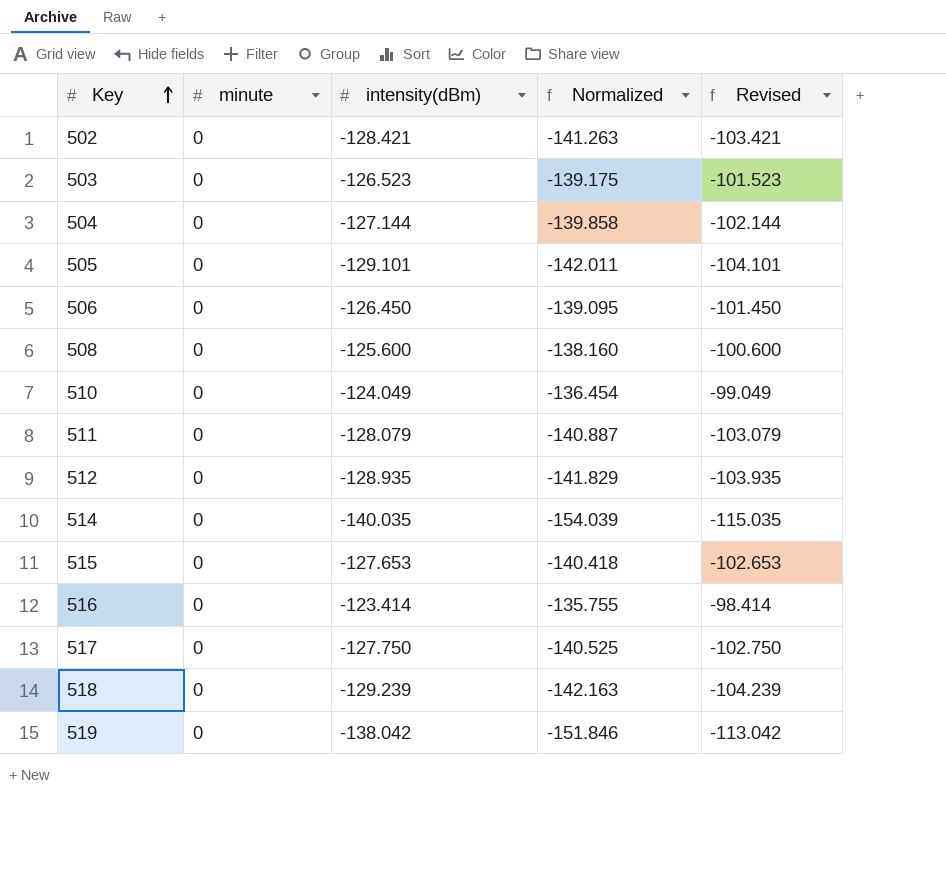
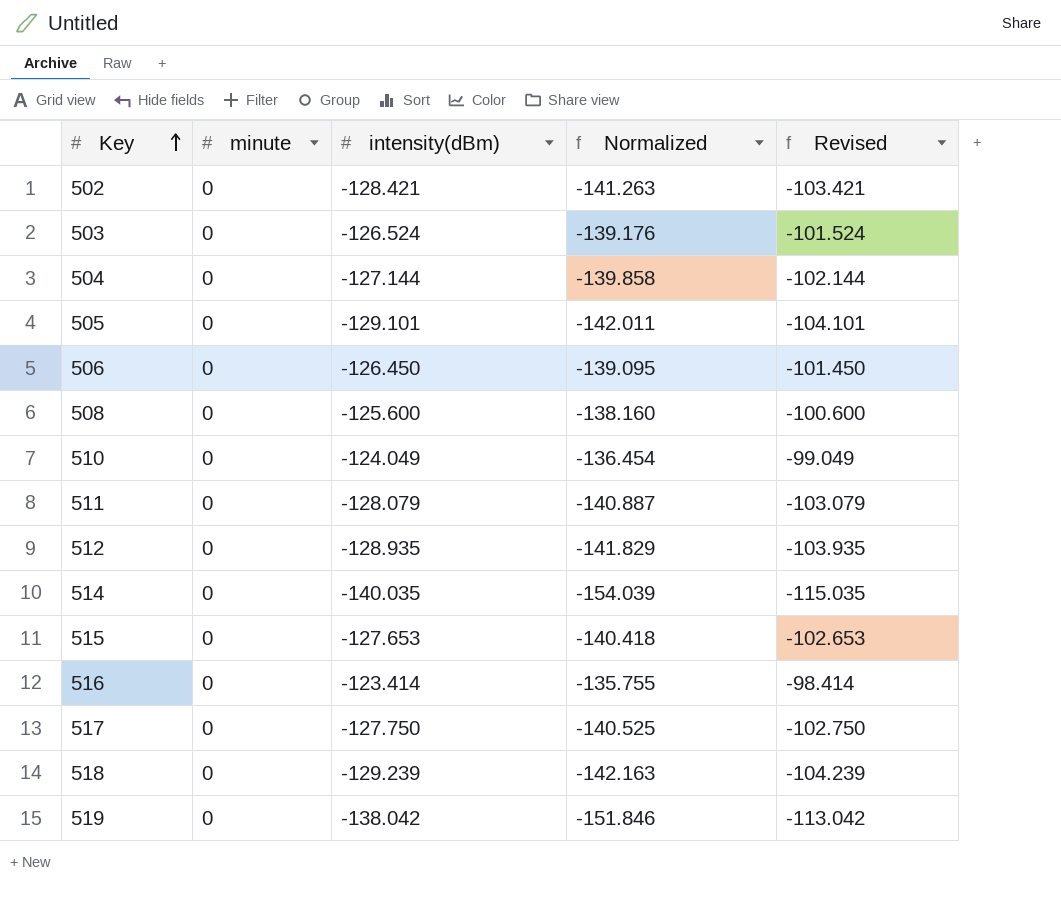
503 | intensity(dBm): -126.523 -> -126.524
503 | Normalized: -139.175 -> -139.176
503 | Revised: -101.523 -> -101.524

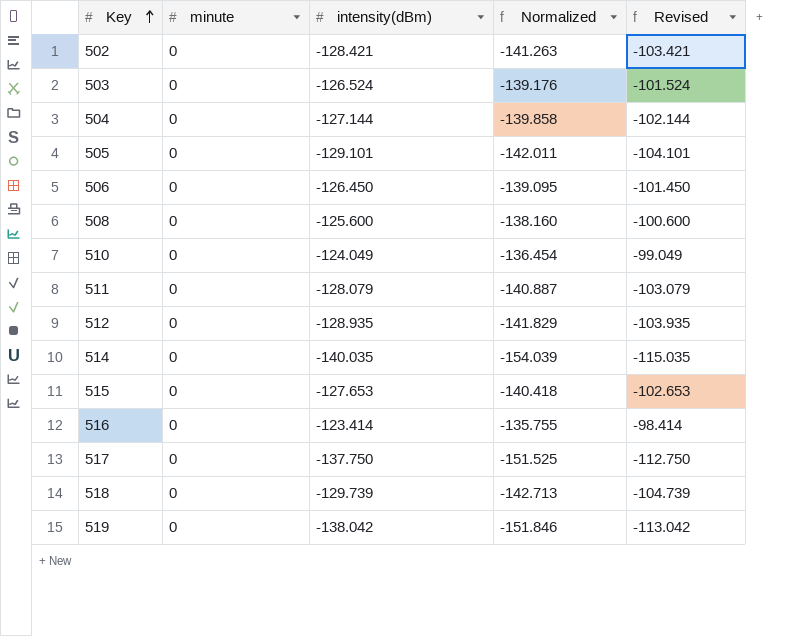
517 | intensity(dBm): -127.750 -> -137.750
517 | Normalized: -140.525 -> -151.525
517 | Revised: -102.750 -> -112.750
518 | intensity(dBm): -129.239 -> -129.739
518 | Normalized: -142.163 -> -142.713
518 | Revised: -104.239 -> -104.739

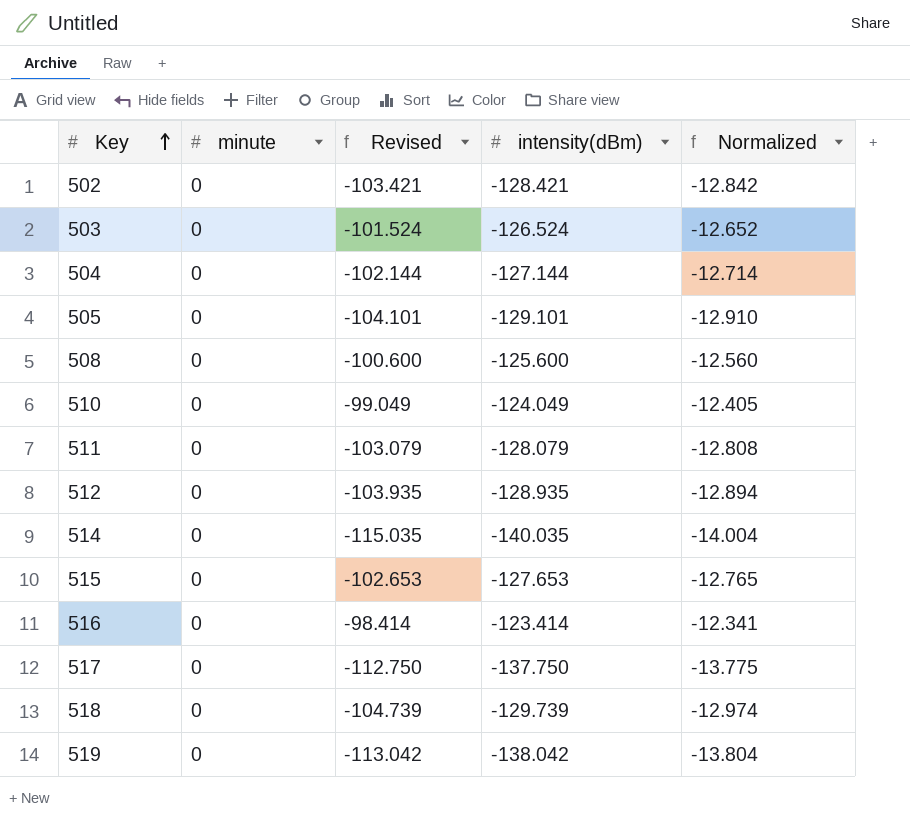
column Revised | position: 5 -> 3
column Normalized | formula: [intensity(dBm)] * 1.1 -> [intensity(dBm)] * 0.1
row 506: 0 | -126.450 | -139.095 | -101.450 -> none

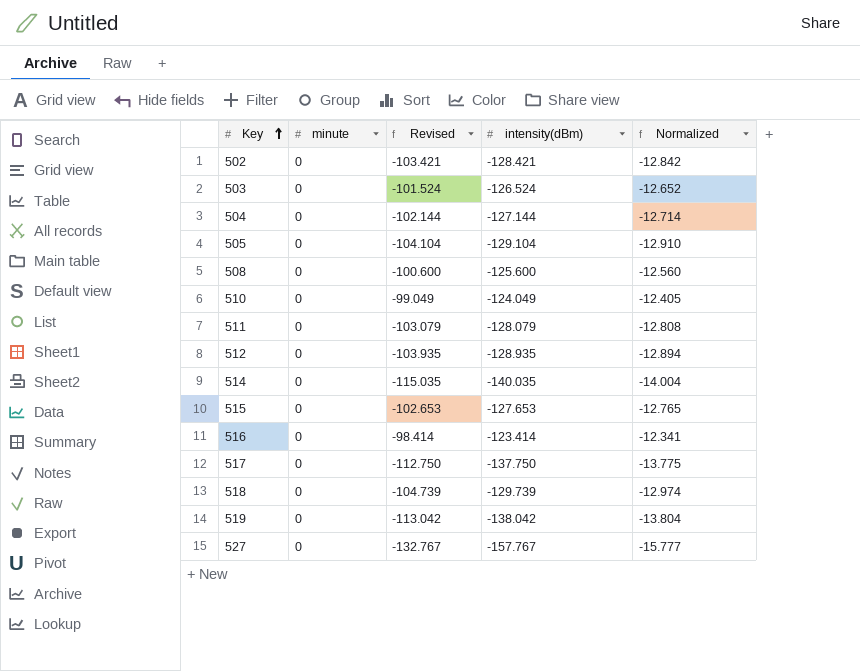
505 | Revised: -104.101 -> -104.104
505 | intensity(dBm): -129.101 -> -129.104
row 527: none -> 0 | -132.767 | -157.767 | -15.777

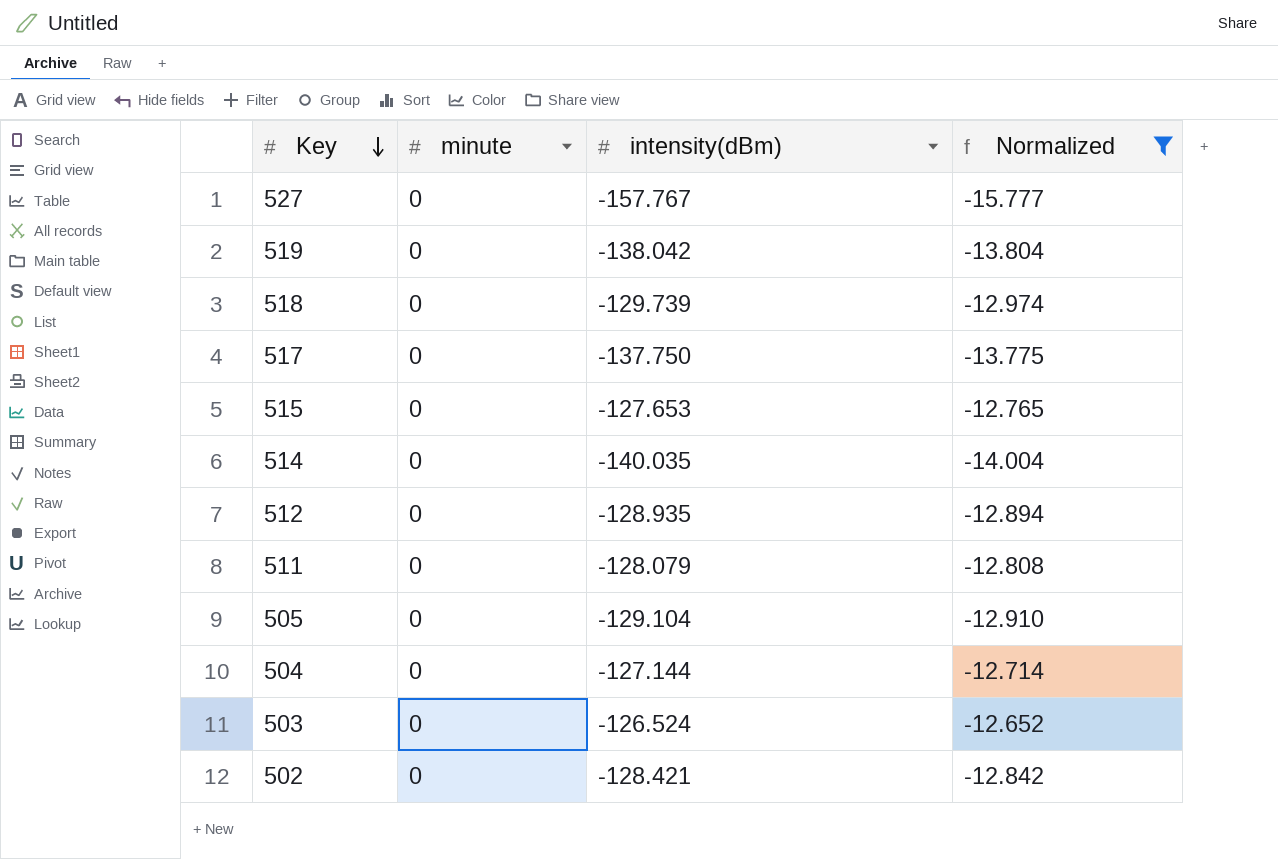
filter: none -> Normalized <= -12.652
row order: Key ascending -> Key descending
column Revised | formula: [intensity(dBm)] + 25 -> none

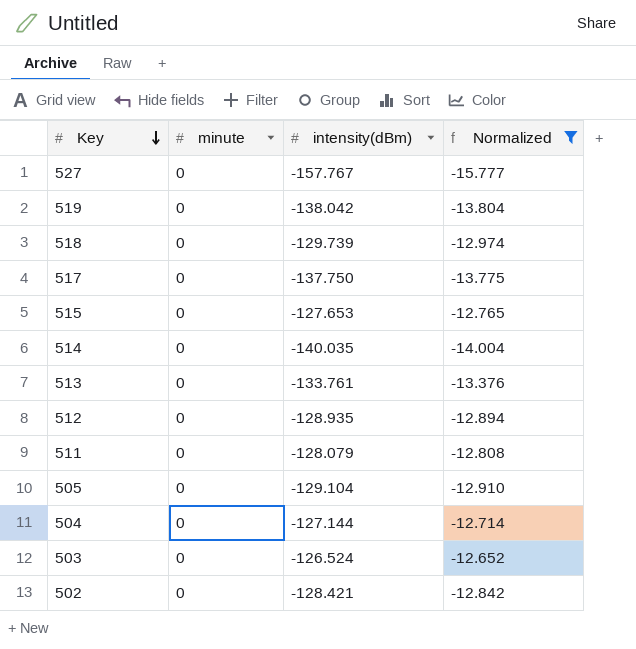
row 513: none -> 0 | -133.761 | -13.376

